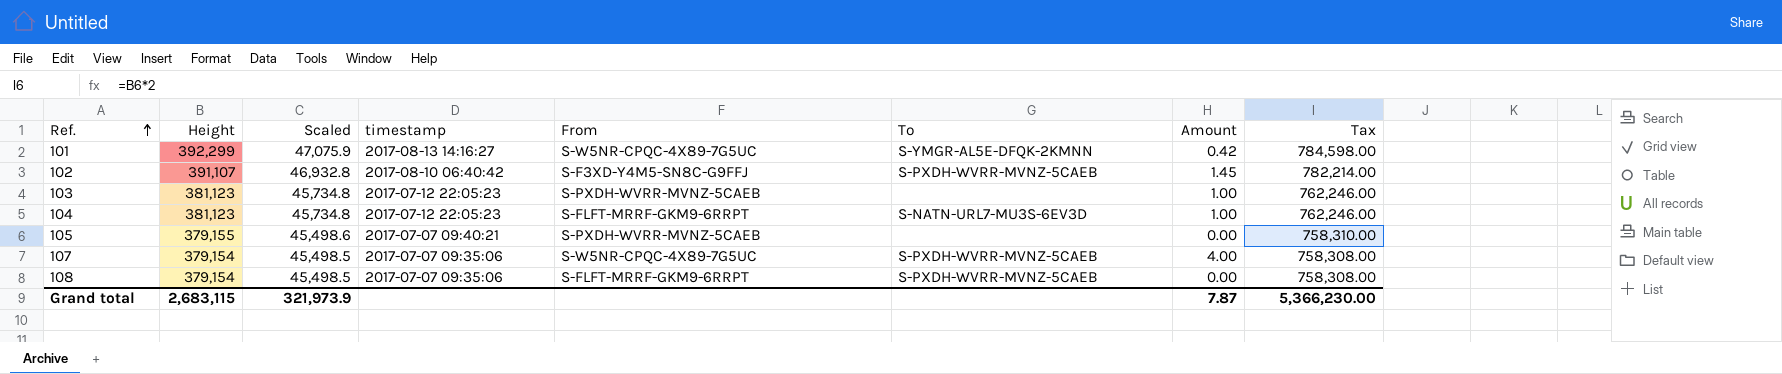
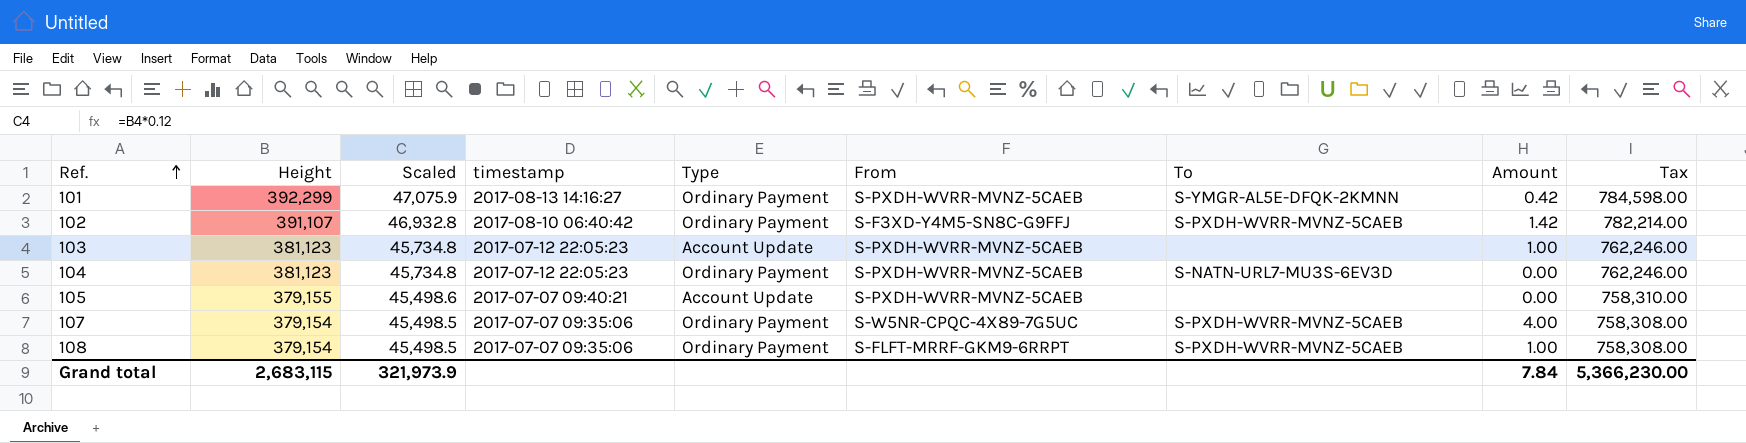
column Type | position: none -> 5
101 | From: S-W5NR-CPQC-4X89-7G5UC -> S-PXDH-WVRR-MVNZ-5CAEB
102 | Amount: 1.45 -> 1.42
104 | From: S-FLFT-MRRF-GKM9-6RRPT -> S-PXDH-WVRR-MVNZ-5CAEB
104 | Amount: 1.00 -> 0.00
108 | Amount: 0.00 -> 1.00
Grand total | Amount: 7.87 -> 7.84

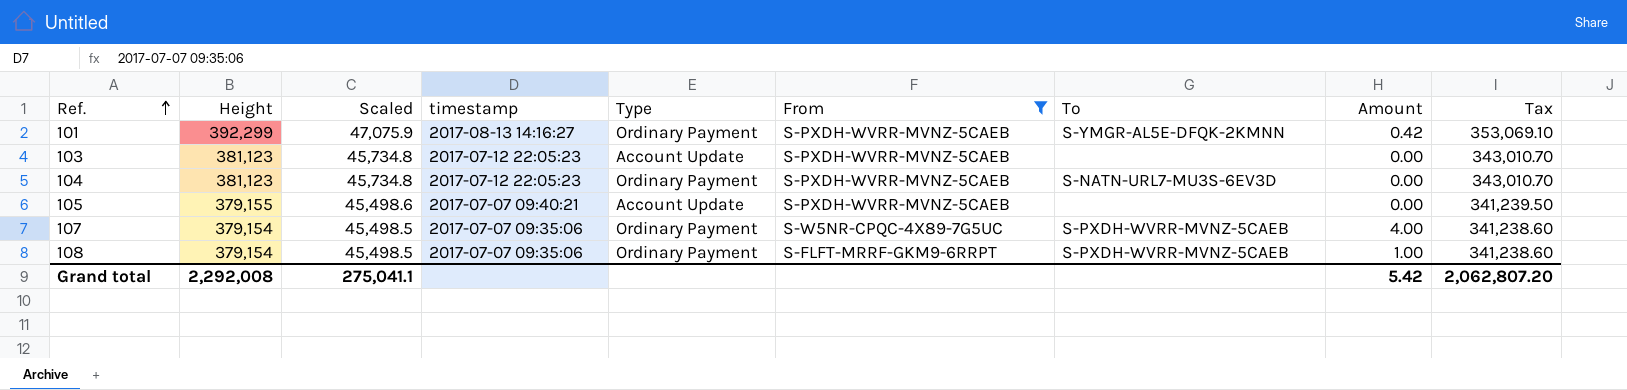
filter: none -> From != S-F3XD-Y4M5-SN8C-G9FFJ
column Tax | formula: [Height] * 2 -> [Height] * 0.9
103 | Amount: 1.00 -> 0.00
Grand total | Height: 2,683,115 -> 2,292,008
Grand total | Scaled: 321,973.9 -> 275,041.1
Grand total | Amount: 7.84 -> 5.42
Grand total | Tax: 5,366,230.00 -> 2,062,807.20

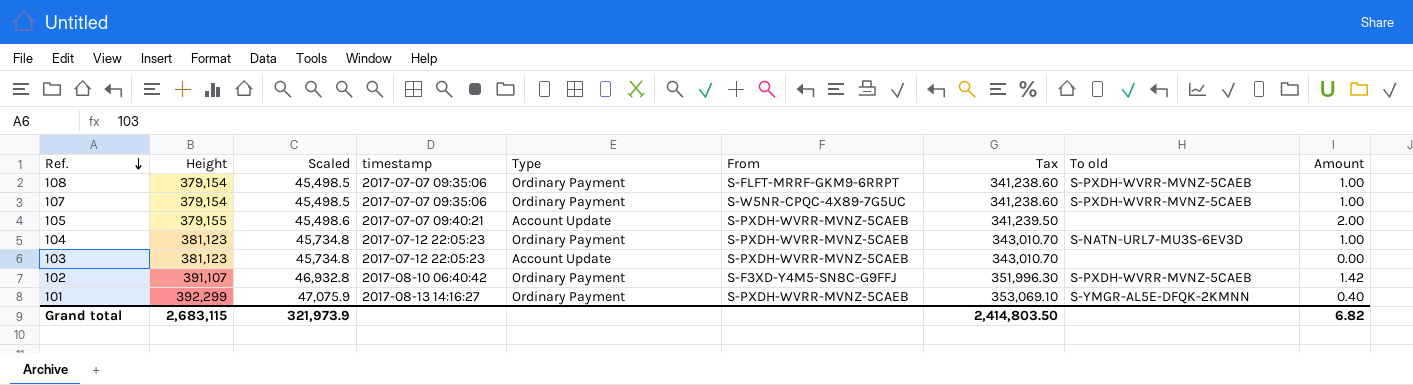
filter: From != S-F3XD-Y4M5-SN8C-G9FFJ -> none
row order: Ref. ascending -> Ref. descending
column Tax | position: 9 -> 7
column name: To -> To old
107 | Amount: 4.00 -> 1.00
105 | Amount: 0.00 -> 2.00
104 | Amount: 0.00 -> 1.00
101 | Amount: 0.42 -> 0.40
Grand total | Height: 2,292,008 -> 2,683,115
Grand total | Scaled: 275,041.1 -> 321,973.9
Grand total | Tax: 2,062,807.20 -> 2,414,803.50
Grand total | Amount: 5.42 -> 6.82

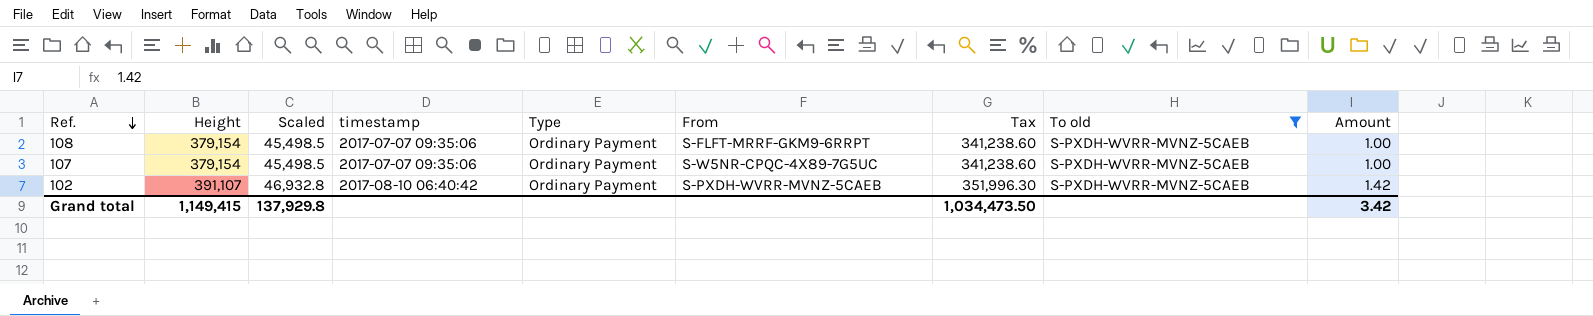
filter: none -> To old = S-PXDH-WVRR-MVNZ-5CAEB
102 | From: S-F3XD-Y4M5-SN8C-G9FFJ -> S-PXDH-WVRR-MVNZ-5CAEB
Grand total | Height: 2,683,115 -> 1,149,415
Grand total | Scaled: 321,973.9 -> 137,929.8
Grand total | Tax: 2,414,803.50 -> 1,034,473.50
Grand total | Amount: 6.82 -> 3.42

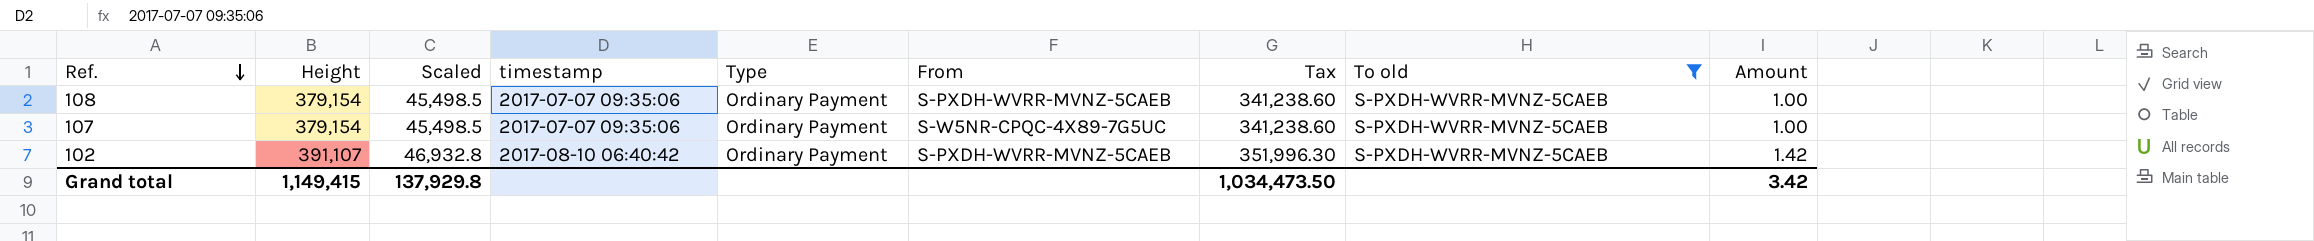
108 | From: S-FLFT-MRRF-GKM9-6RRPT -> S-PXDH-WVRR-MVNZ-5CAEB

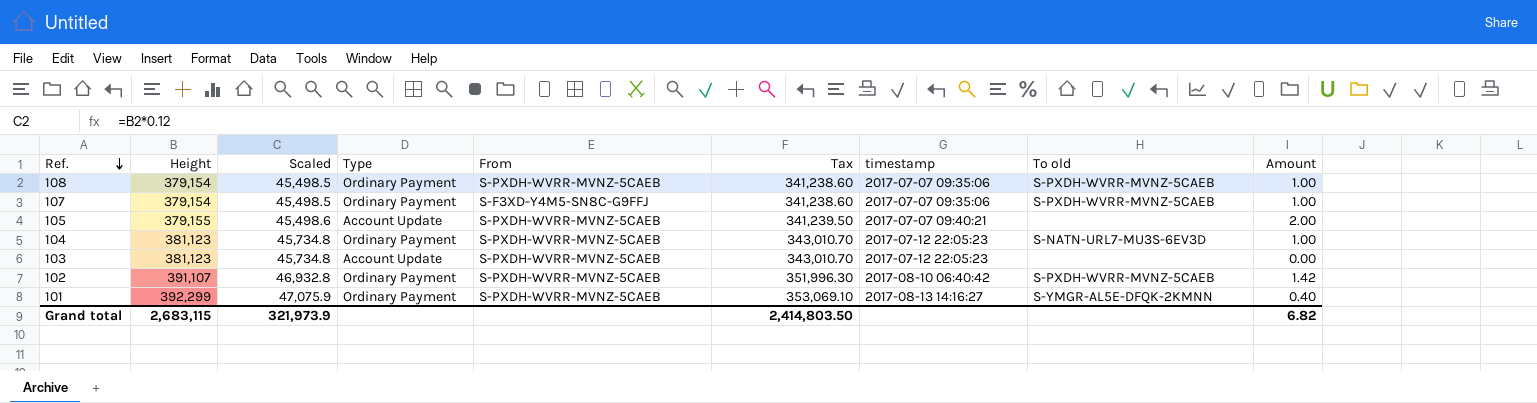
filter: To old = S-PXDH-WVRR-MVNZ-5CAEB -> none
column timestamp | position: 4 -> 7
107 | From: S-W5NR-CPQC-4X89-7G5UC -> S-F3XD-Y4M5-SN8C-G9FFJ
Grand total | Height: 1,149,415 -> 2,683,115
Grand total | Scaled: 137,929.8 -> 321,973.9
Grand total | Tax: 1,034,473.50 -> 2,414,803.50
Grand total | Amount: 3.42 -> 6.82

